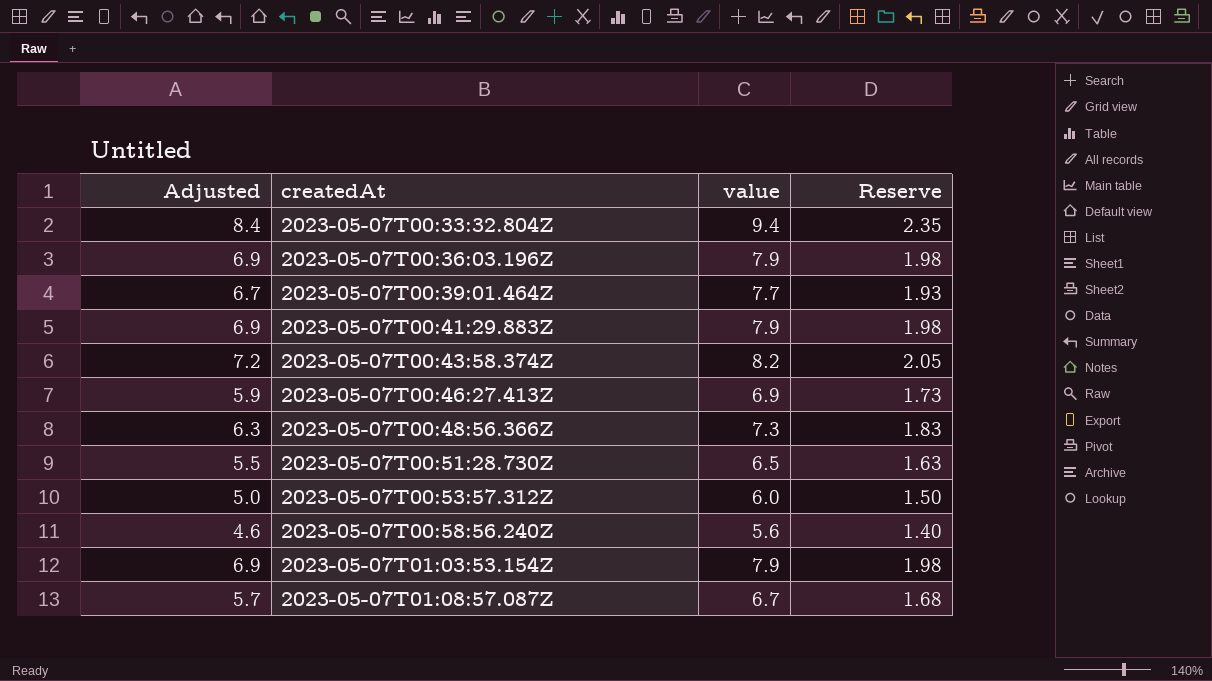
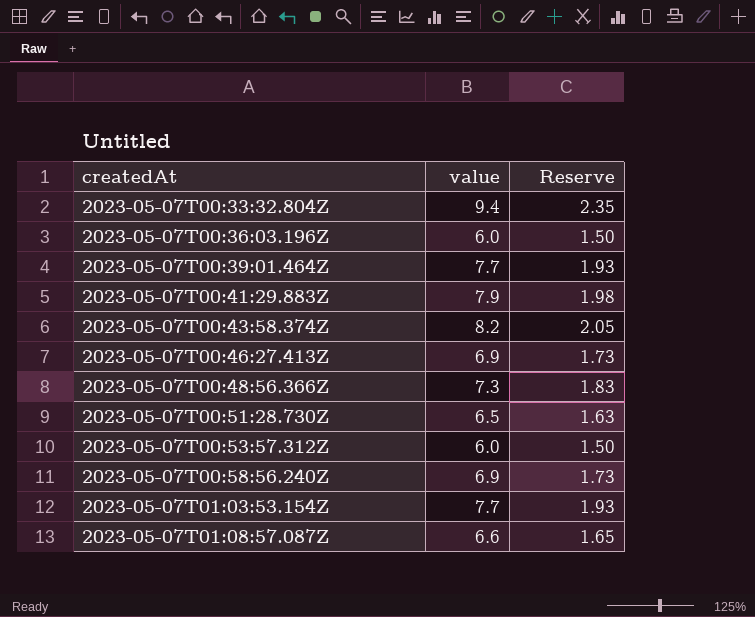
column Adjusted | formula: [value] - 1 -> none
2023-05-07T00:36:03.196Z | value: 7.9 -> 6.0
2023-05-07T00:36:03.196Z | Reserve: 1.98 -> 1.50
2023-05-07T00:58:56.240Z | value: 5.6 -> 6.9
2023-05-07T00:58:56.240Z | Reserve: 1.40 -> 1.73
2023-05-07T01:03:53.154Z | value: 7.9 -> 7.7
2023-05-07T01:03:53.154Z | Reserve: 1.98 -> 1.93
2023-05-07T01:08:57.087Z | value: 6.7 -> 6.6
2023-05-07T01:08:57.087Z | Reserve: 1.68 -> 1.65

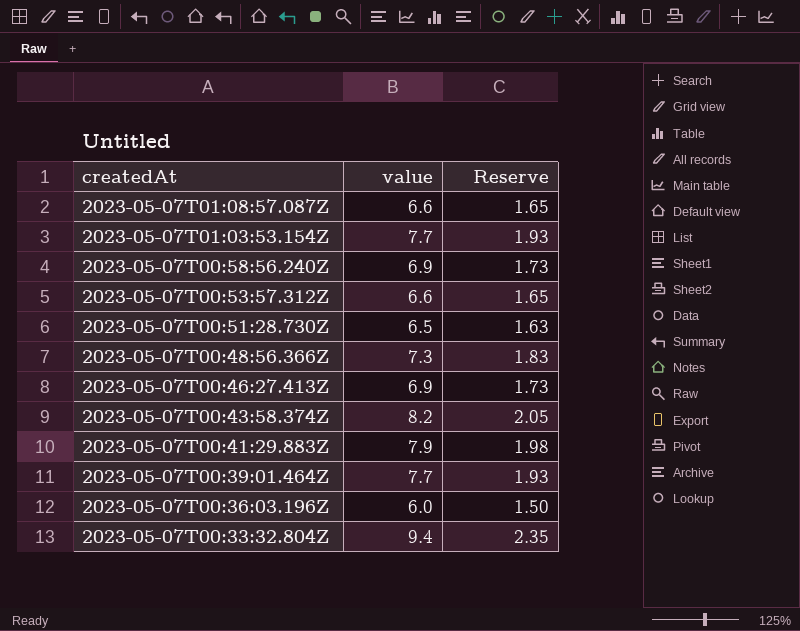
row order: createdAt ascending -> createdAt descending
2023-05-07T00:53:57.312Z | value: 6.0 -> 6.6
2023-05-07T00:53:57.312Z | Reserve: 1.50 -> 1.65

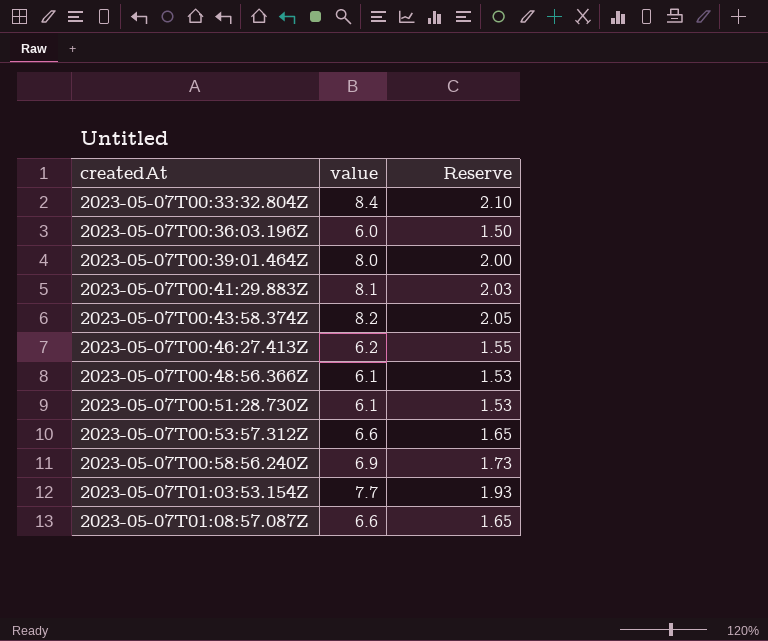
row order: createdAt descending -> createdAt ascending
2023-05-07T00:33:32.804Z | value: 9.4 -> 8.4
2023-05-07T00:33:32.804Z | Reserve: 2.35 -> 2.10
2023-05-07T00:39:01.464Z | value: 7.7 -> 8.0
2023-05-07T00:39:01.464Z | Reserve: 1.93 -> 2.00
2023-05-07T00:41:29.883Z | value: 7.9 -> 8.1
2023-05-07T00:41:29.883Z | Reserve: 1.98 -> 2.03
2023-05-07T00:46:27.413Z | value: 6.9 -> 6.2
2023-05-07T00:46:27.413Z | Reserve: 1.73 -> 1.55
2023-05-07T00:48:56.366Z | value: 7.3 -> 6.1
2023-05-07T00:48:56.366Z | Reserve: 1.83 -> 1.53
2023-05-07T00:51:28.730Z | value: 6.5 -> 6.1
2023-05-07T00:51:28.730Z | Reserve: 1.63 -> 1.53

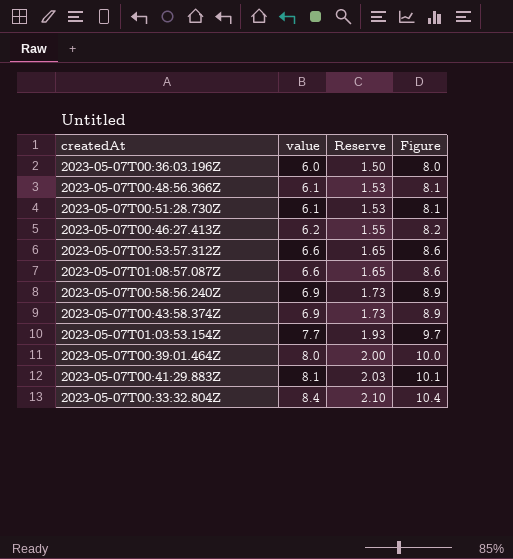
row order: createdAt ascending -> value ascending
column Figure | formula: none -> [value] + 2
2023-05-07T00:43:58.374Z | value: 8.2 -> 6.9
2023-05-07T00:43:58.374Z | Reserve: 2.05 -> 1.73

